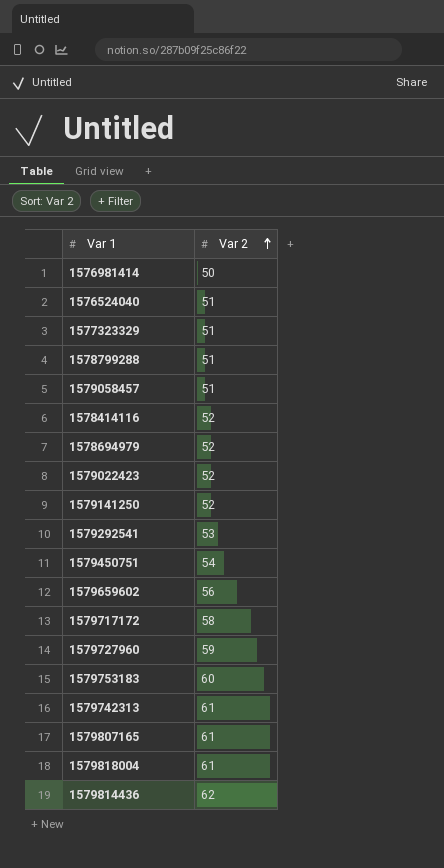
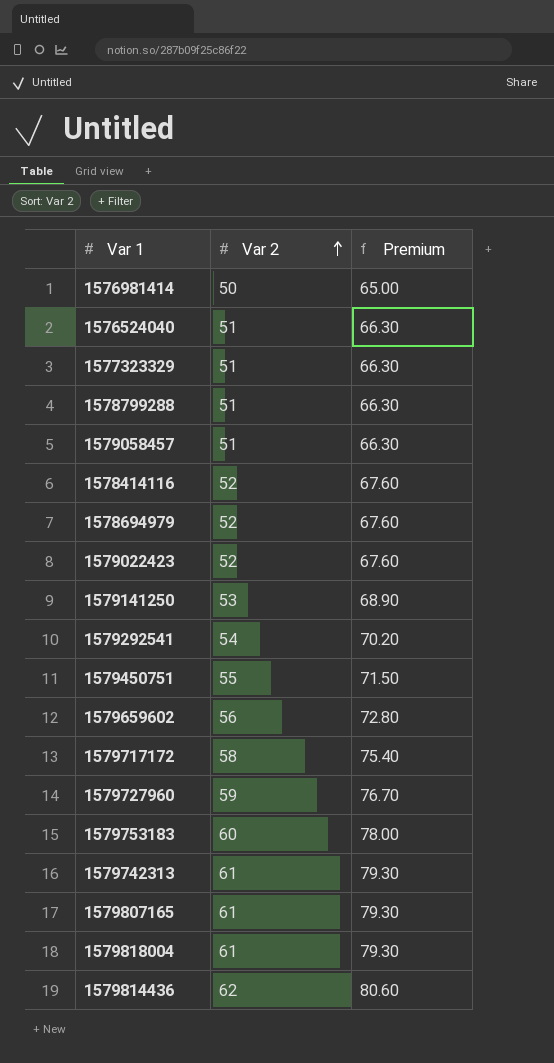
column Premium | formula: none -> [Var 2] * 1.3
1579141250 | Var 2: 52 -> 53
1579292541 | Var 2: 53 -> 54
1579450751 | Var 2: 54 -> 55

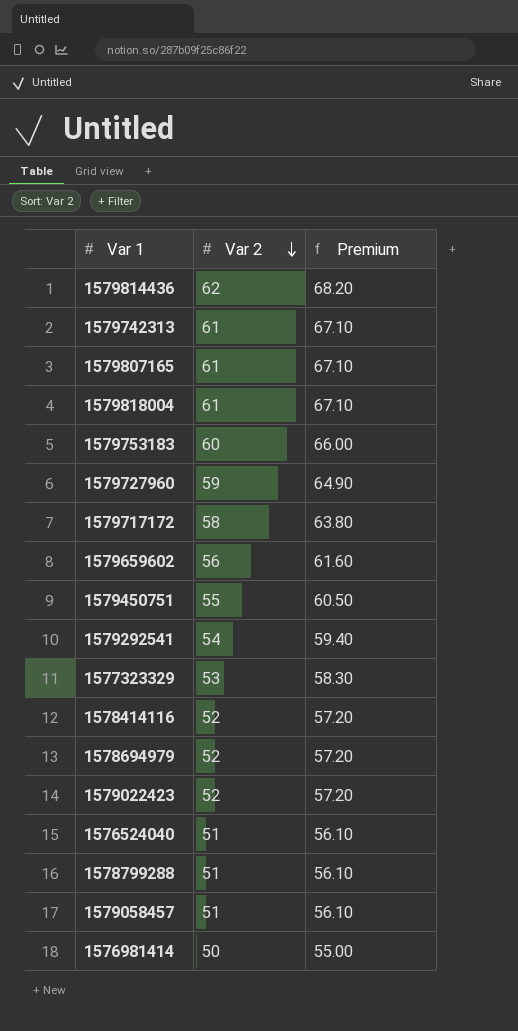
row order: Var 2 ascending -> Var 2 descending
column Premium | formula: [Var 2] * 1.3 -> [Var 2] * 1.1
row 1579141250: 53 | 68.90 -> none
1577323329 | Var 2: 51 -> 53

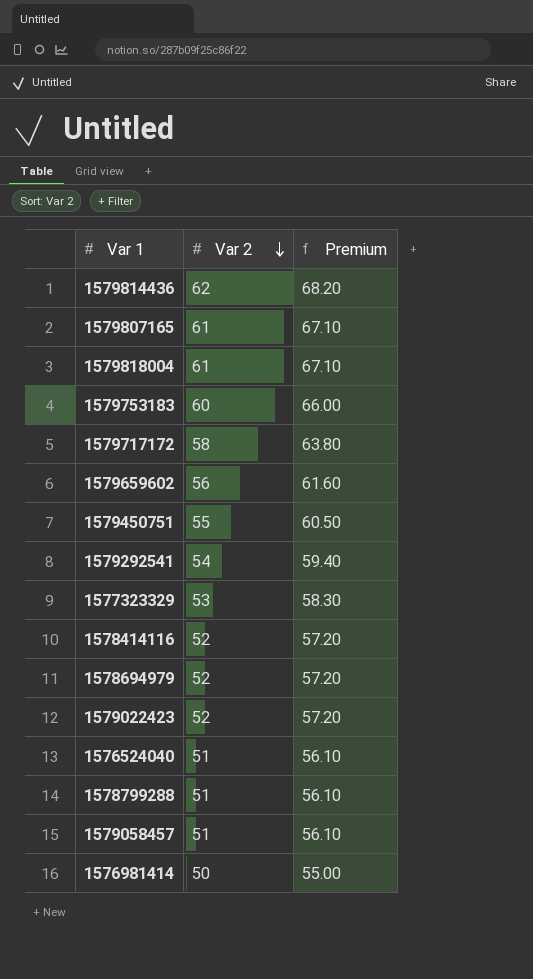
row 1579742313: 61 | 67.10 -> none
row 1579727960: 59 | 64.90 -> none

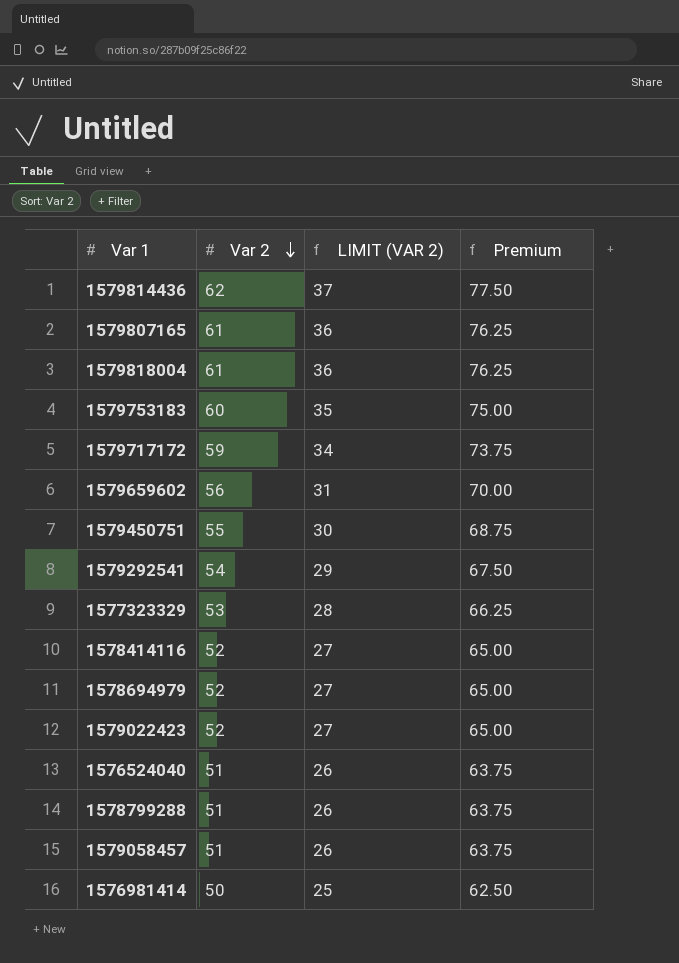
column LIMIT (VAR 2) | formula: none -> [Var 2] - 25
column Premium | formula: [Var 2] * 1.1 -> [Var 2] * 1.25
1579717172 | Var 2: 58 -> 59

